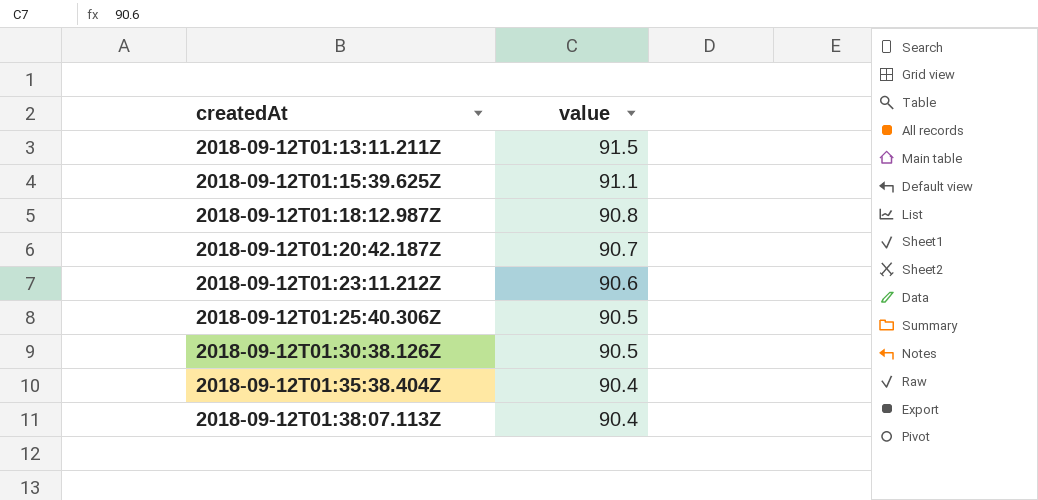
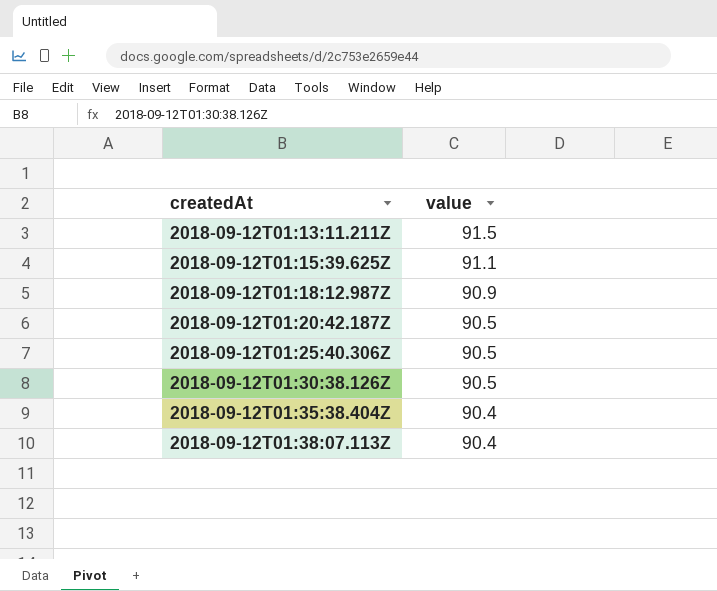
row 2018-09-12T01:23:11.212Z: 90.6 -> none
2018-09-12T01:18:12.987Z | value: 90.8 -> 90.9
2018-09-12T01:20:42.187Z | value: 90.7 -> 90.5

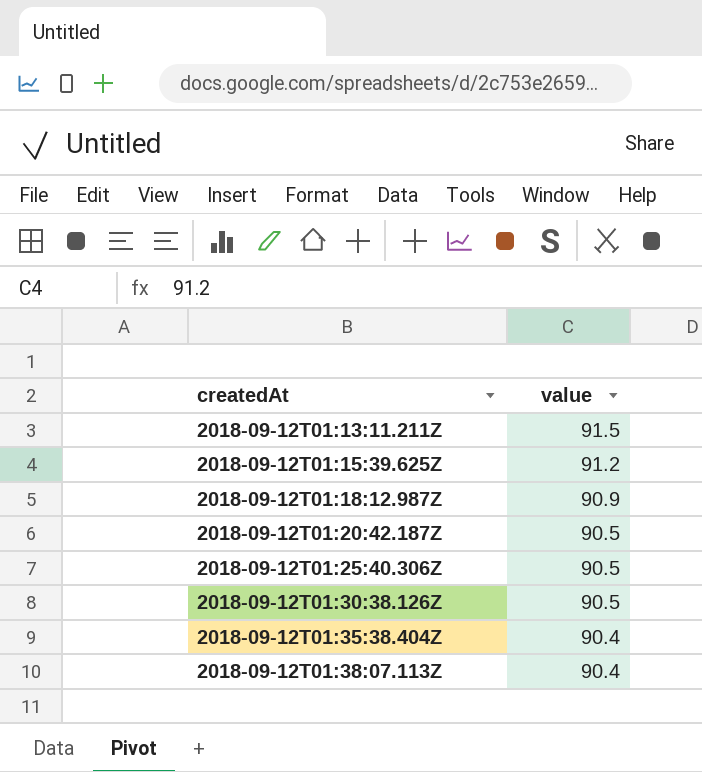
2018-09-12T01:15:39.625Z | value: 91.1 -> 91.2

